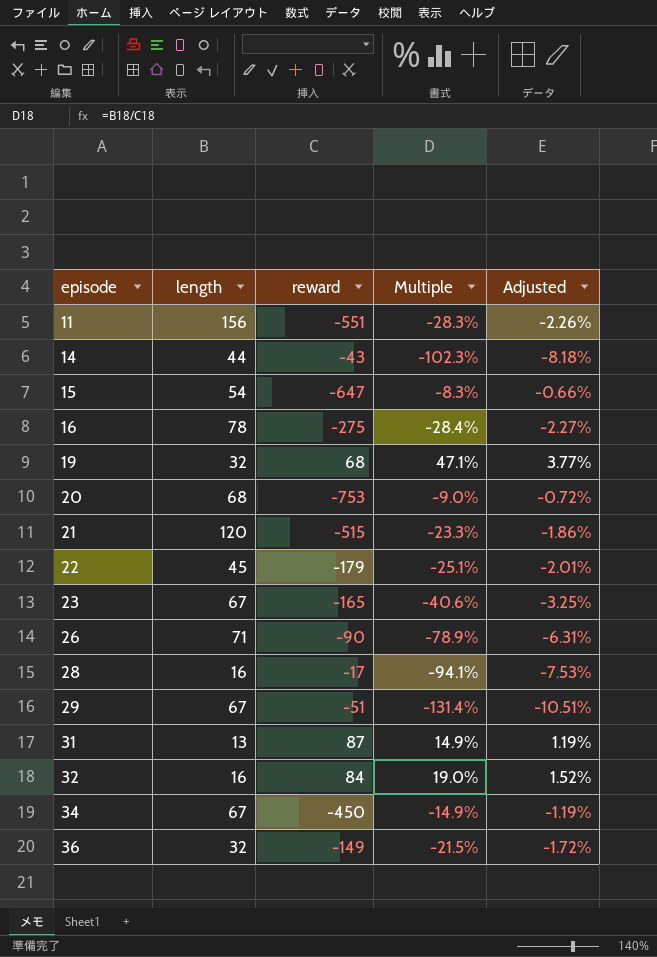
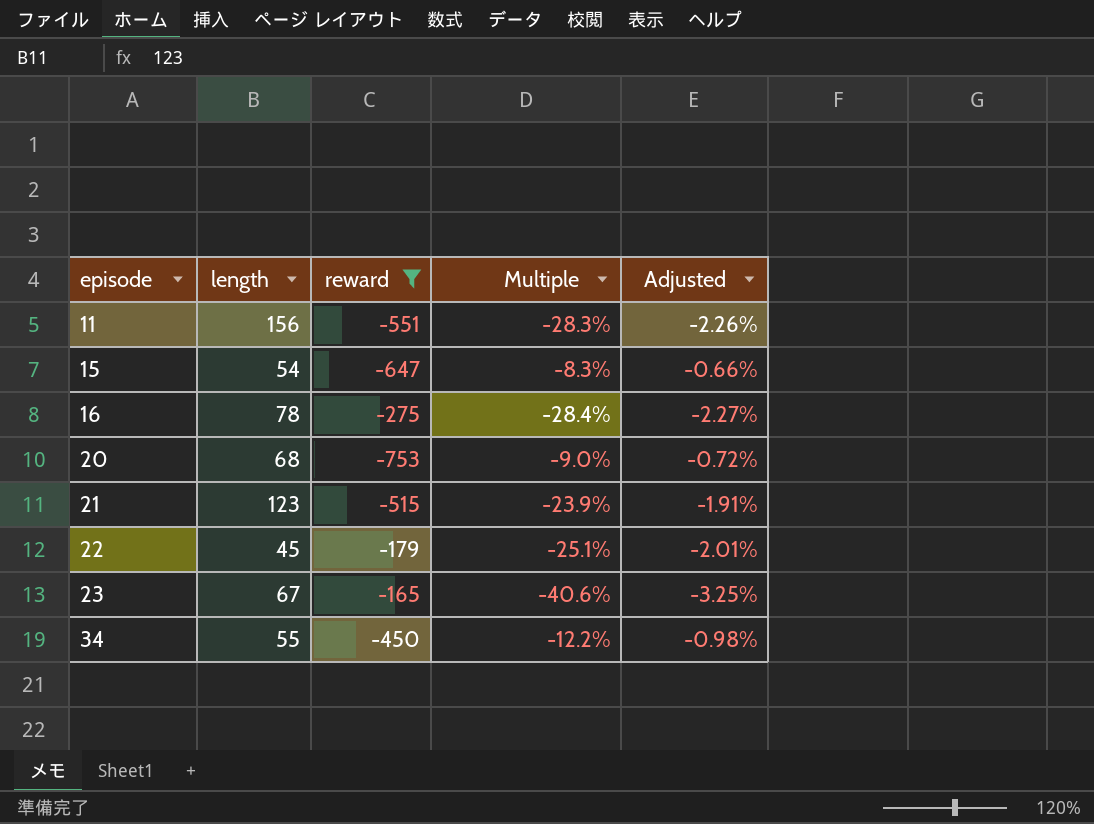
filter: none -> reward <= -165
21 | length: 120 -> 123
21 | Multiple: -23.3% -> -23.9%
21 | Adjusted: -1.86% -> -1.91%
34 | length: 67 -> 55
34 | Multiple: -14.9% -> -12.2%
34 | Adjusted: -1.19% -> -0.98%

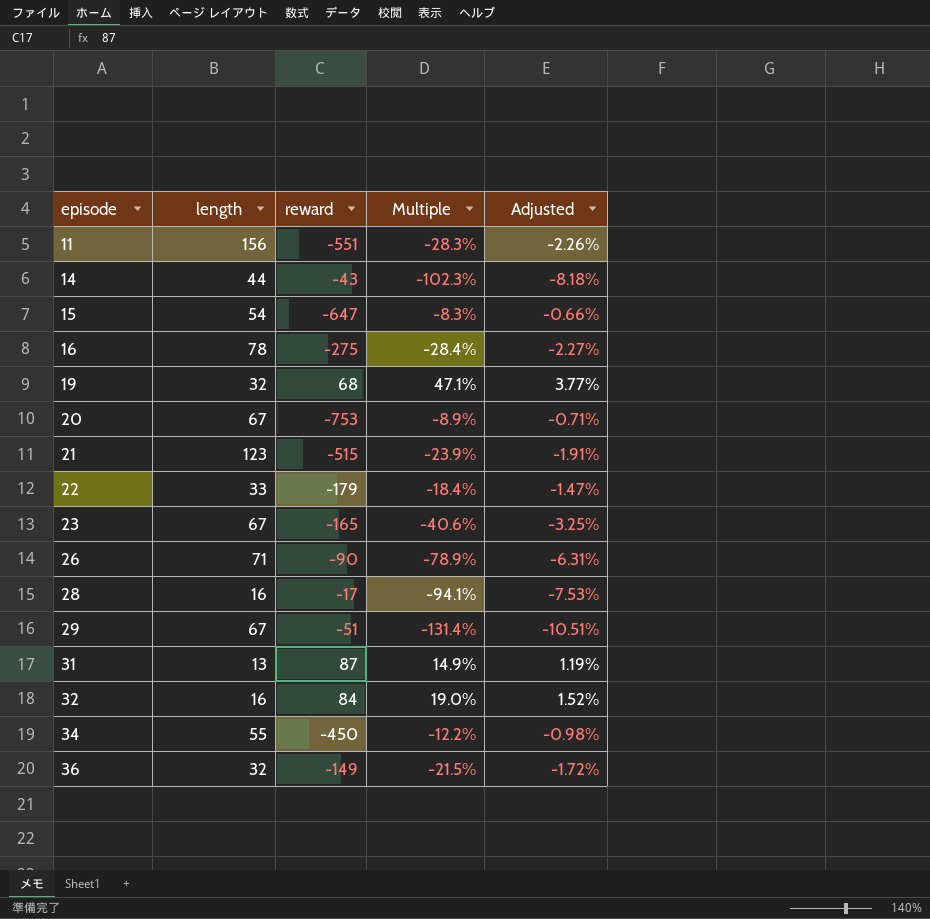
filter: reward <= -165 -> none
20 | length: 68 -> 67
20 | Multiple: -9.0% -> -8.9%
20 | Adjusted: -0.72% -> -0.71%
22 | length: 45 -> 33
22 | Multiple: -25.1% -> -18.4%
22 | Adjusted: -2.01% -> -1.47%

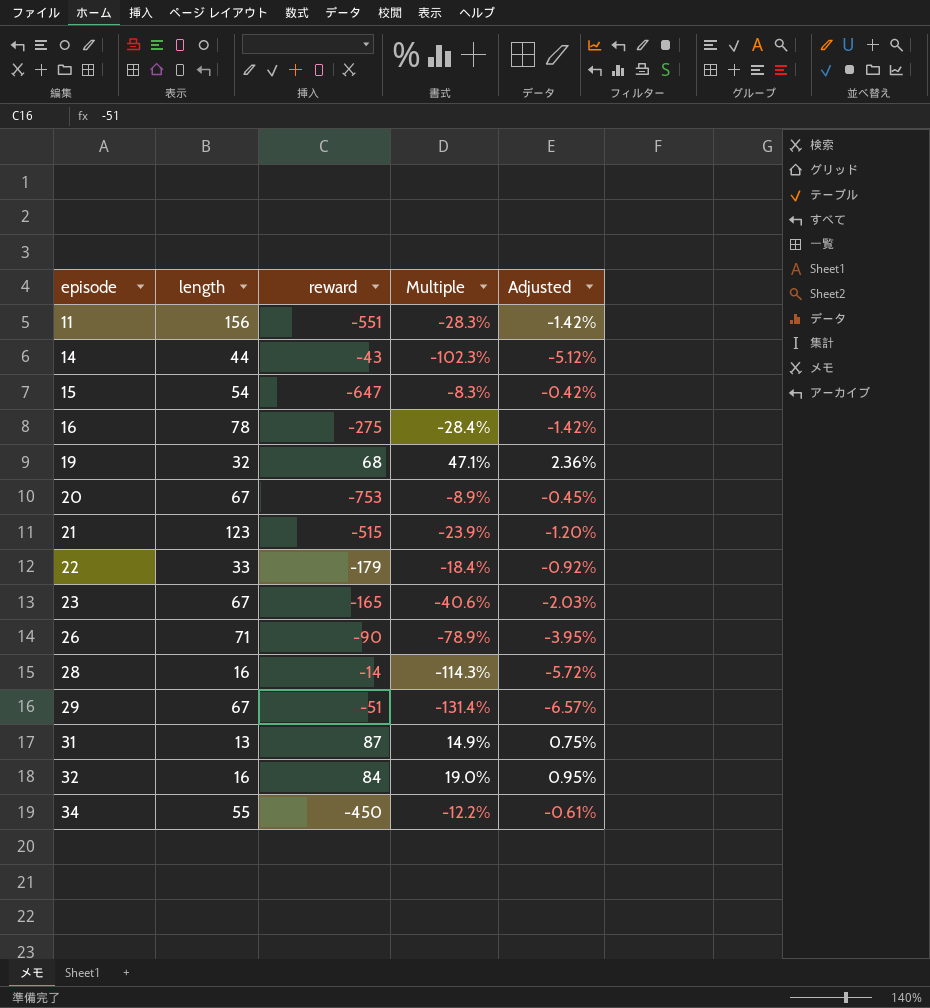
column Adjusted | formula: [Multiple] * 0.08 -> [Multiple] * 0.05
row 36: 32 | -149 | -21.5% | -1.72% -> none
28 | reward: -17 -> -14
28 | Multiple: -94.1% -> -114.3%

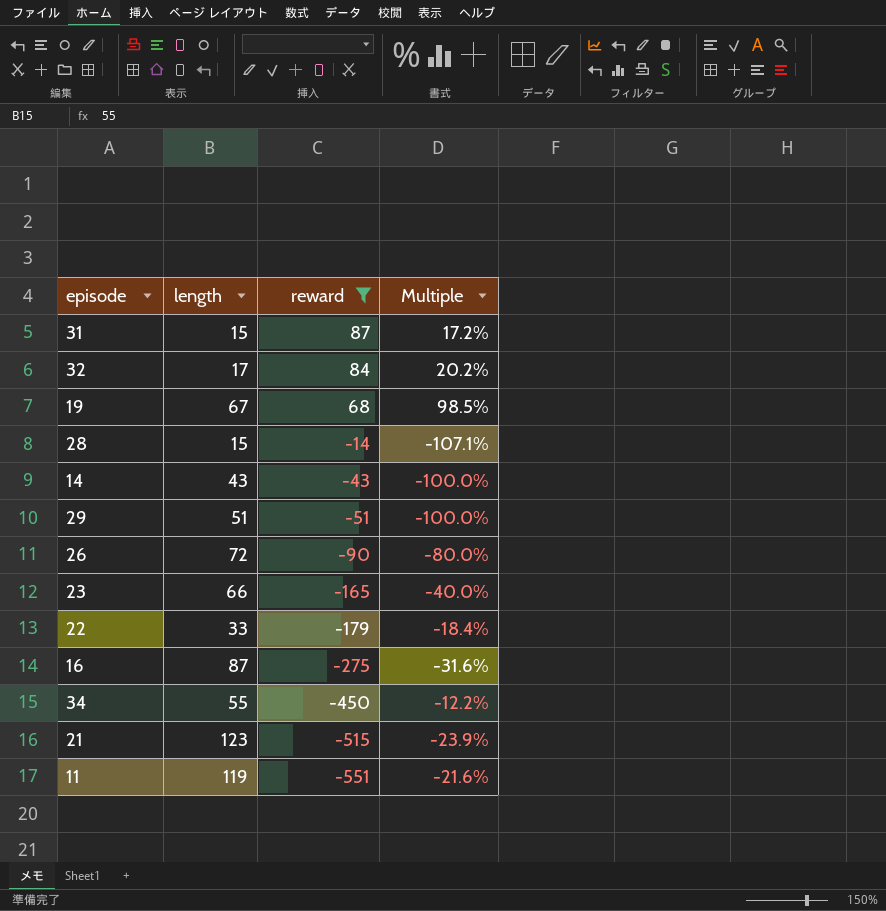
filter: none -> reward >= -551
row order: episode ascending -> reward descending
column Adjusted | formula: [Multiple] * 0.05 -> none
31 | length: 13 -> 15
31 | Multiple: 14.9% -> 17.2%
32 | length: 16 -> 17
32 | Multiple: 19.0% -> 20.2%
19 | length: 32 -> 67
19 | Multiple: 47.1% -> 98.5%
28 | length: 16 -> 15
28 | Multiple: -114.3% -> -107.1%
14 | length: 44 -> 43
14 | Multiple: -102.3% -> -100.0%
29 | length: 67 -> 51
29 | Multiple: -131.4% -> -100.0%
26 | length: 71 -> 72
26 | Multiple: -78.9% -> -80.0%
23 | length: 67 -> 66
23 | Multiple: -40.6% -> -40.0%
16 | length: 78 -> 87
16 | Multiple: -28.4% -> -31.6%
11 | length: 156 -> 119
11 | Multiple: -28.3% -> -21.6%

